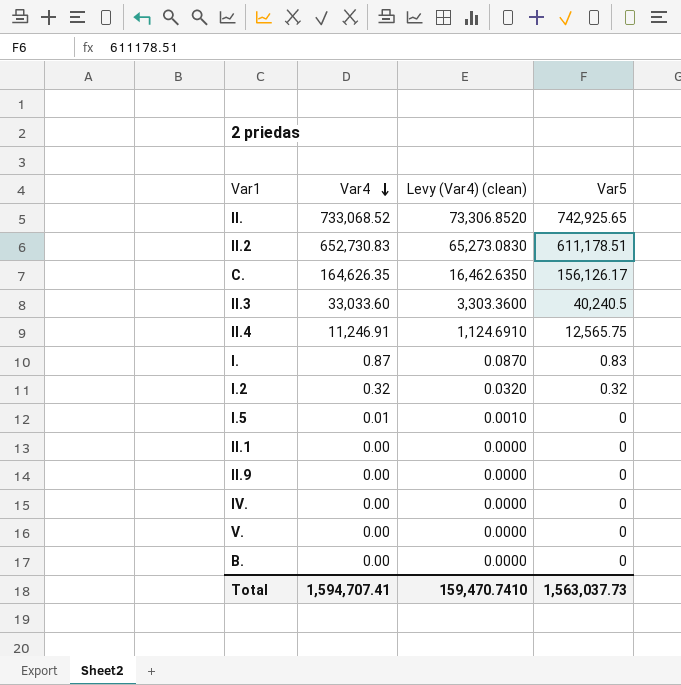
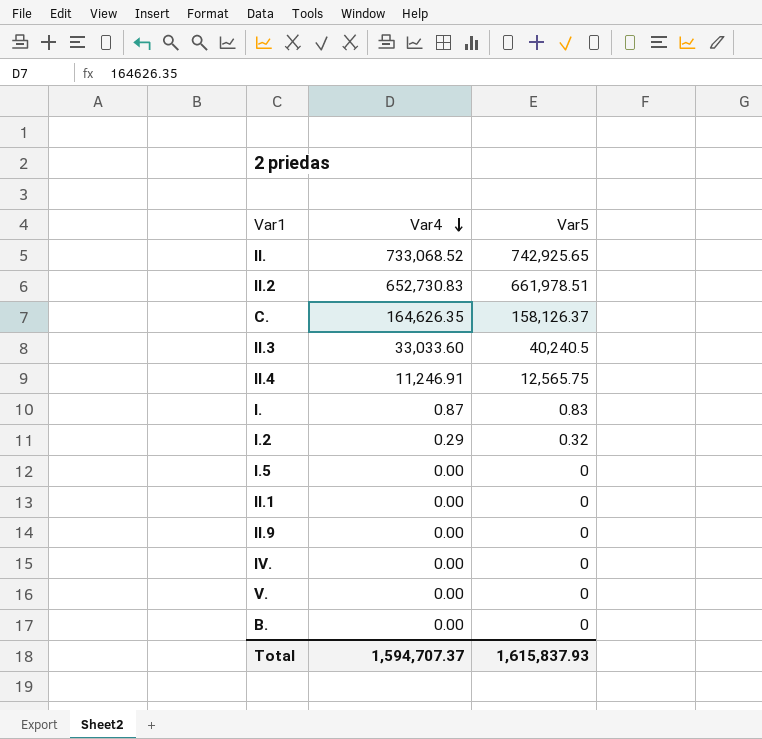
column Levy (Var4) (clean) | formula: [Var4] * 0.1 -> none
II.2 | Var5: 611,178.51 -> 661,978.51
C. | Var5: 156,126.17 -> 158,126.37
I.2 | Var4: 0.32 -> 0.29
I.5 | Var4: 0.01 -> 0.00
Total | Var4: 1,594,707.41 -> 1,594,707.37
Total | Var5: 1,563,037.73 -> 1,615,837.93

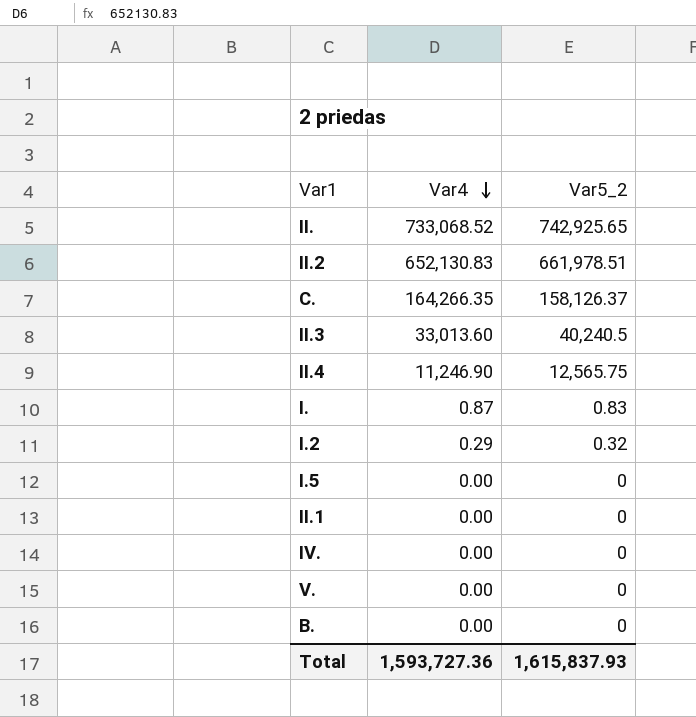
column name: Var5 -> Var5_2
row II.9: 0.00 | 0 -> none
II.2 | Var4: 652,730.83 -> 652,130.83
C. | Var4: 164,626.35 -> 164,266.35
II.3 | Var4: 33,033.60 -> 33,013.60
II.4 | Var4: 11,246.91 -> 11,246.90
Total | Var4: 1,594,707.37 -> 1,593,727.36

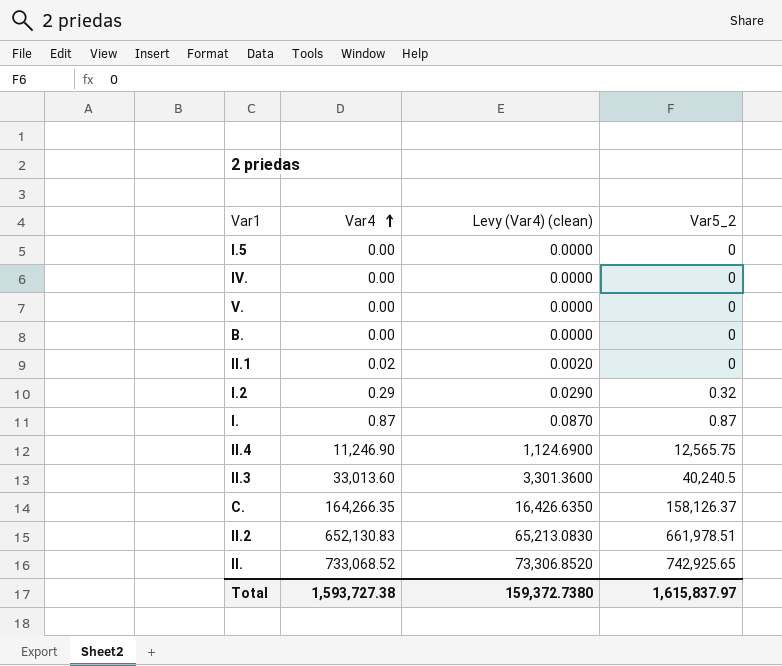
row order: Var4 descending -> Var4 ascending
column Levy (Var4) (clean) | formula: none -> [Var4] * 0.1
II.1 | Var4: 0.00 -> 0.02
I. | Var5_2: 0.83 -> 0.87
Total | Var4: 1,593,727.36 -> 1,593,727.38
Total | Var5_2: 1,615,837.93 -> 1,615,837.97

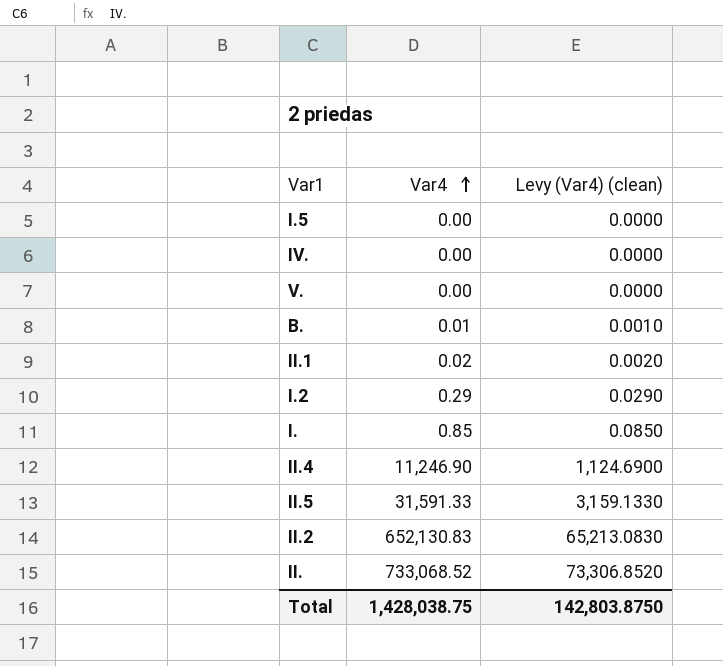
column Var5_2 | position: 4 -> none
row II.3: 33,013.60 | 3,301.3600 | 40,240.5 -> none
row C.: 164,266.35 | 16,426.6350 | 158,126.37 -> none
B. | Var4: 0.00 -> 0.01
B. | Levy (Var4) (clean): 0.0000 -> 0.0010
I. | Var4: 0.87 -> 0.85
I. | Levy (Var4) (clean): 0.0870 -> 0.0850
row II.5: none -> 31,591.33 | 3,159.1330
Total | Var4: 1,593,727.38 -> 1,428,038.75
Total | Levy (Var4) (clean): 159,372.7380 -> 142,803.8750

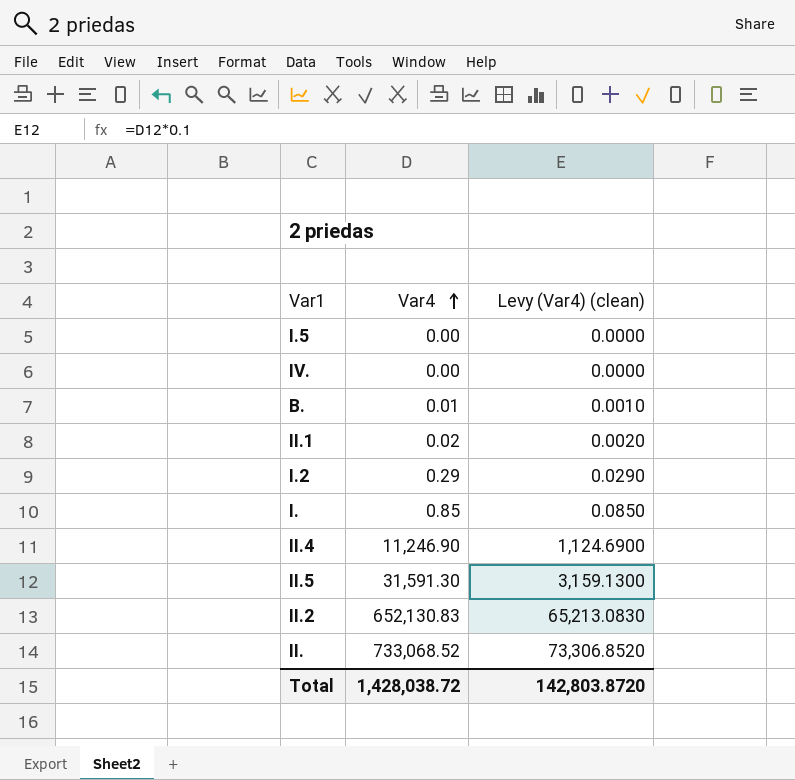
row V.: 0.00 | 0.0000 -> none
II.5 | Var4: 31,591.33 -> 31,591.30
II.5 | Levy (Var4) (clean): 3,159.1330 -> 3,159.1300
Total | Var4: 1,428,038.75 -> 1,428,038.72
Total | Levy (Var4) (clean): 142,803.8750 -> 142,803.8720

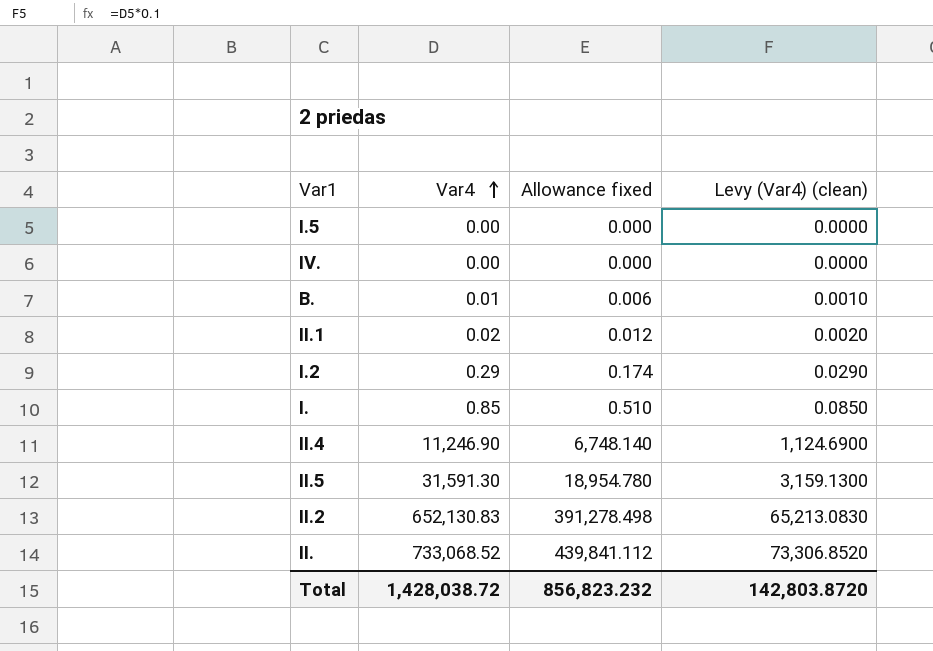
column Allowance fixed | formula: none -> [Var4] * 0.6

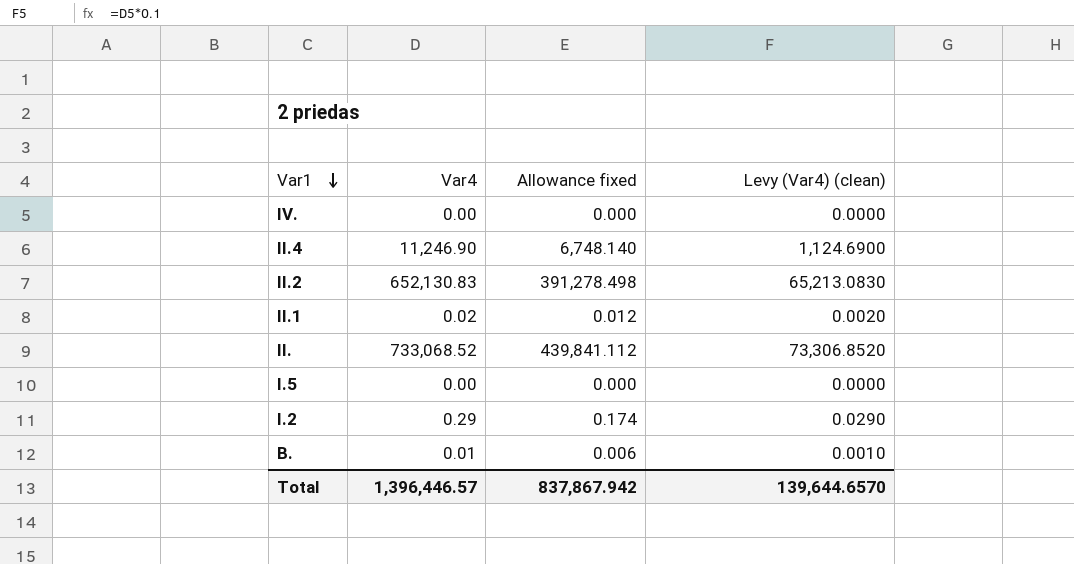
row order: Var4 ascending -> Var1 descending
row I.: 0.85 | 0.510 | 0.0850 -> none
row II.5: 31,591.30 | 18,954.780 | 3,159.1300 -> none
Total | Var4: 1,428,038.72 -> 1,396,446.57
Total | Allowance fixed: 856,823.232 -> 837,867.942
Total | Levy (Var4) (clean): 142,803.8720 -> 139,644.6570

